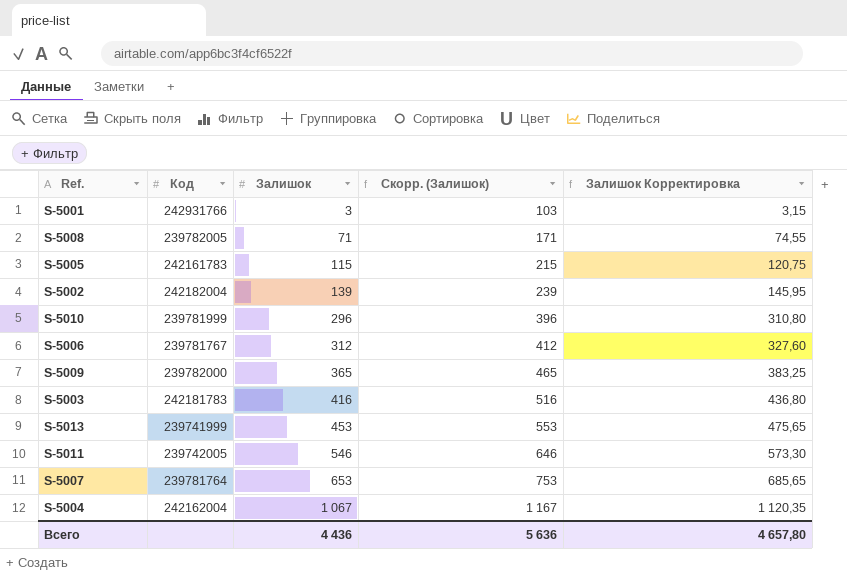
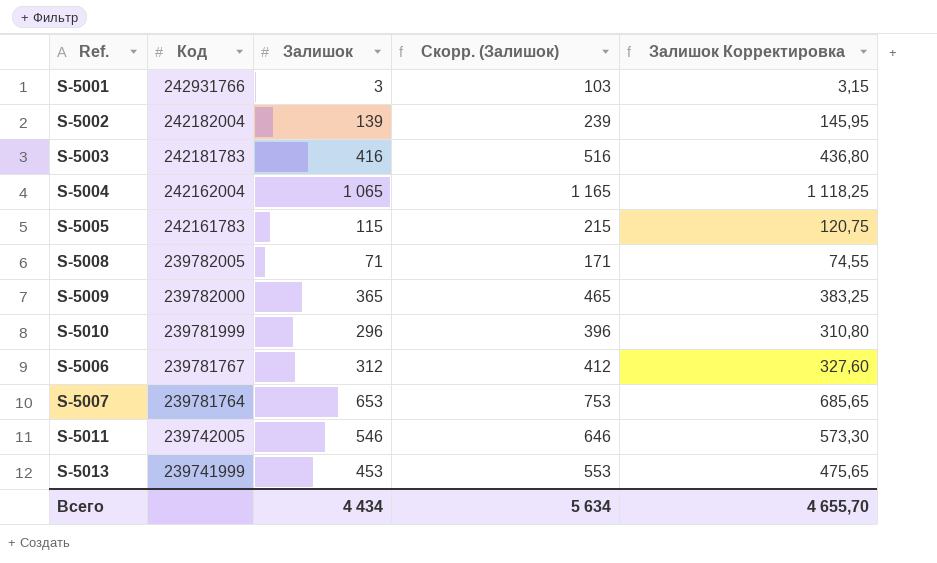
row order: Залишок ascending -> Код descending
S-5004 | Залишок: 1 067 -> 1 065
S-5004 | Скорр. (Залишок): 1 167 -> 1 165
S-5004 | Залишок Корректировка: 1 120,35 -> 1 118,25
Всего | Залишок: 4 436 -> 4 434
Всего | Скорр. (Залишок): 5 636 -> 5 634
Всего | Залишок Корректировка: 4 657,80 -> 4 655,70

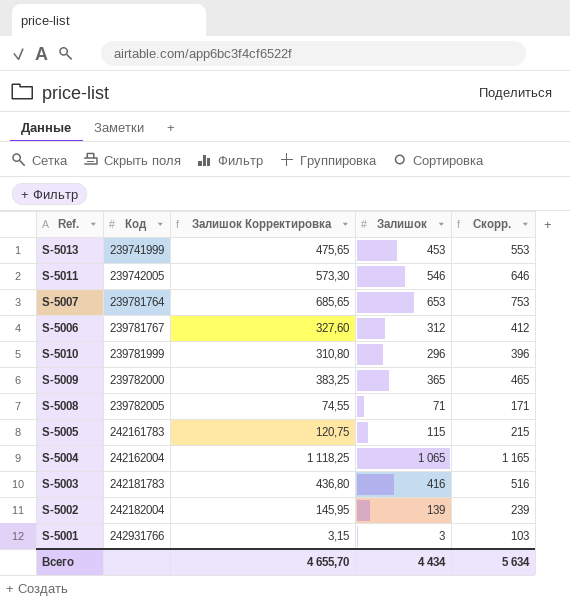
row order: Код descending -> Код ascending
column Залишок Корректировка | position: 5 -> 3
column name: Скорр. (Залишок) -> Скорр.

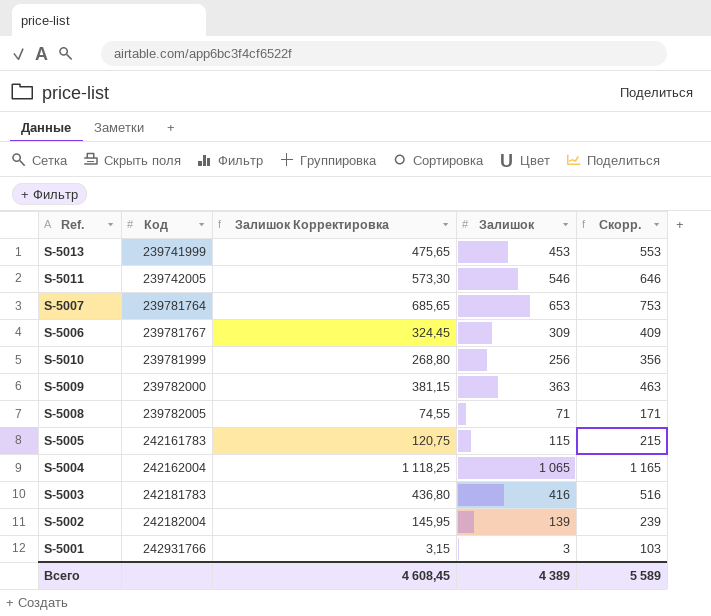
S-5006 | Залишок Корректировка: 327,60 -> 324,45
S-5006 | Залишок: 312 -> 309
S-5006 | Скорр.: 412 -> 409
S-5010 | Залишок Корректировка: 310,80 -> 268,80
S-5010 | Залишок: 296 -> 256
S-5010 | Скорр.: 396 -> 356
S-5009 | Залишок Корректировка: 383,25 -> 381,15
S-5009 | Залишок: 365 -> 363
S-5009 | Скорр.: 465 -> 463
Всего | Залишок Корректировка: 4 655,70 -> 4 608,45
Всего | Залишок: 4 434 -> 4 389
Всего | Скорр.: 5 634 -> 5 589

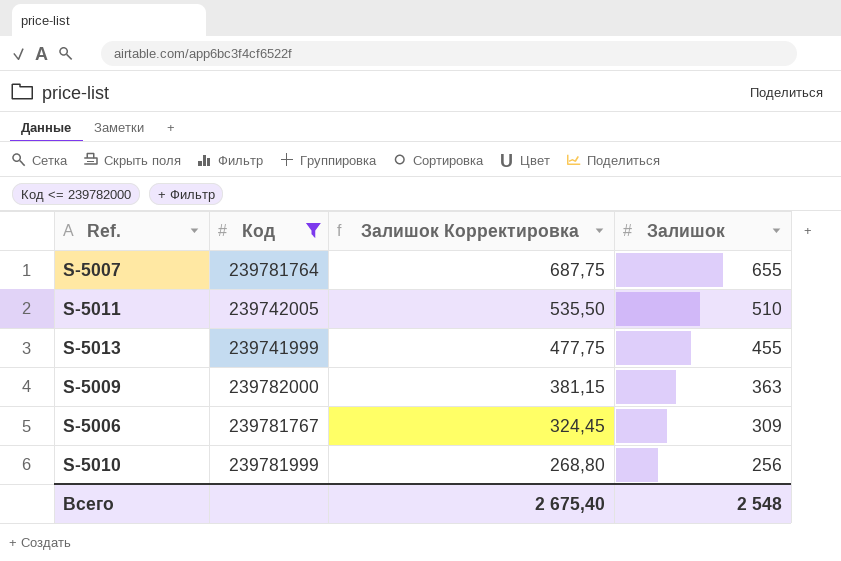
filter: none -> Код <= 239782000
row order: Код ascending -> Залишок Корректировка descending
column Скорр. | formula: [Залишок] + 100 -> none
S-5007 | Залишок Корректировка: 685,65 -> 687,75
S-5007 | Залишок: 653 -> 655
S-5011 | Залишок Корректировка: 573,30 -> 535,50
S-5011 | Залишок: 546 -> 510
S-5013 | Залишок Корректировка: 475,65 -> 477,75
S-5013 | Залишок: 453 -> 455
Всего | Залишок Корректировка: 4 608,45 -> 2 675,40
Всего | Залишок: 4 389 -> 2 548

